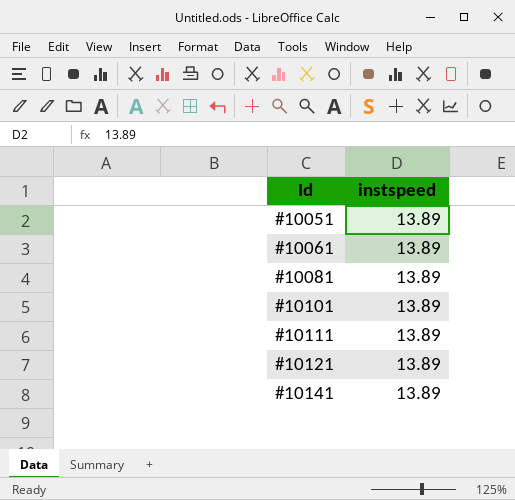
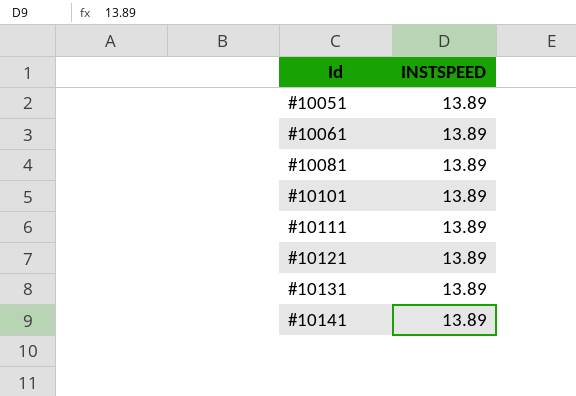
column name: instspeed -> INSTSPEED
row #10131: none -> 13.89

